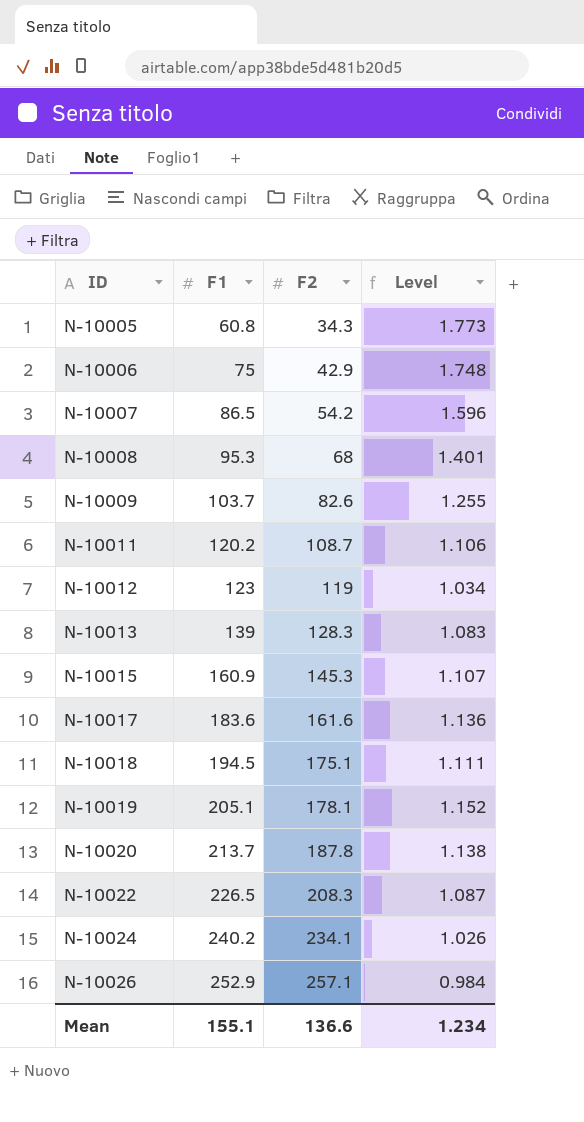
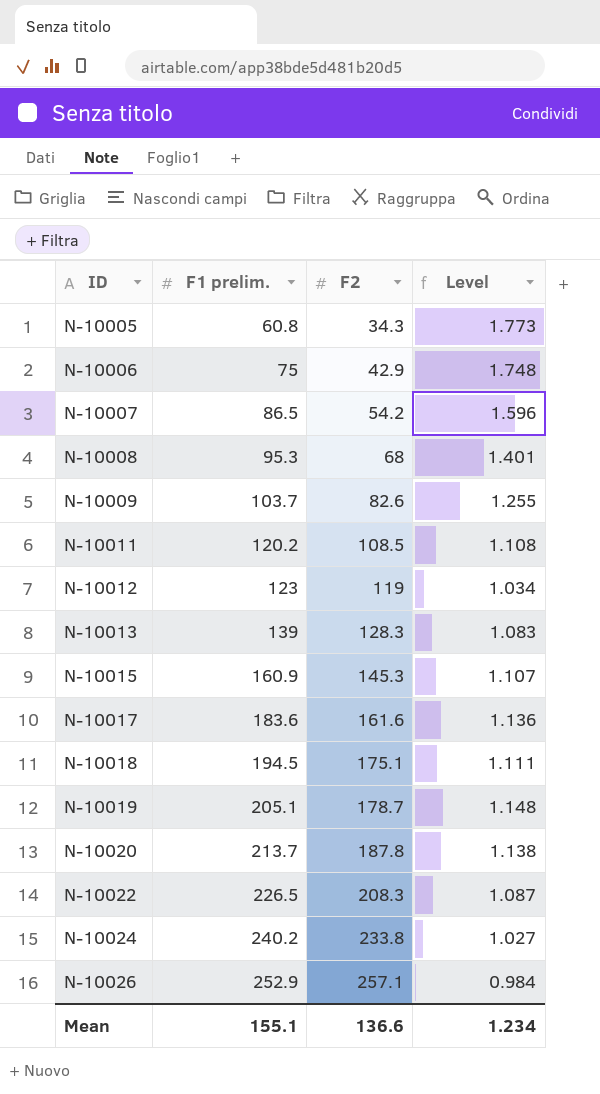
column name: F1 -> F1 prelim.
N-10011 | F2: 108.7 -> 108.5
N-10011 | Level: 1.106 -> 1.108
N-10019 | F2: 178.1 -> 178.7
N-10019 | Level: 1.152 -> 1.148
N-10024 | F2: 234.1 -> 233.8
N-10024 | Level: 1.026 -> 1.027

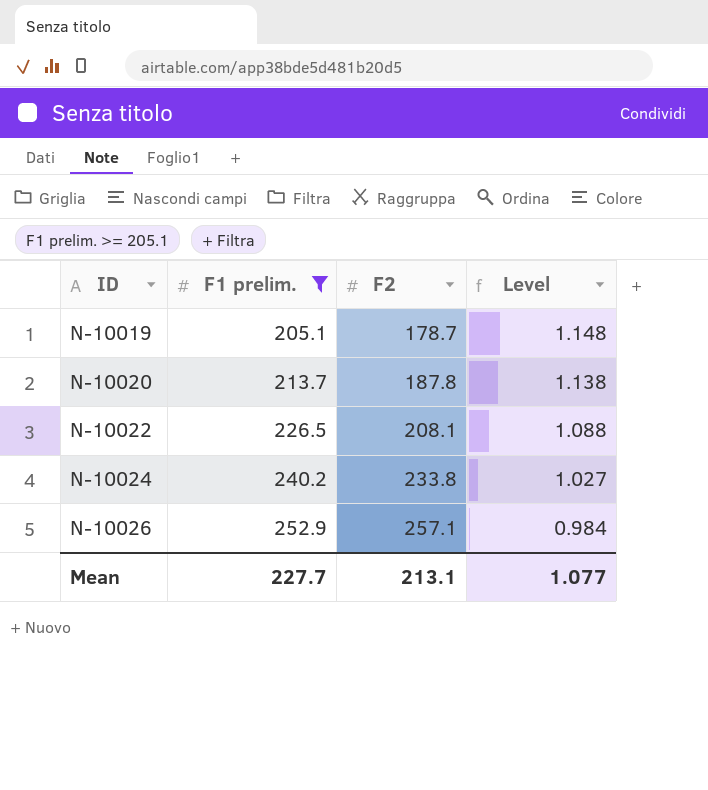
filter: none -> F1 prelim. >= 205.1
N-10022 | F2: 208.3 -> 208.1
N-10022 | Level: 1.087 -> 1.088
Mean | F1 prelim.: 155.1 -> 227.7
Mean | F2: 136.6 -> 213.1
Mean | Level: 1.234 -> 1.077

